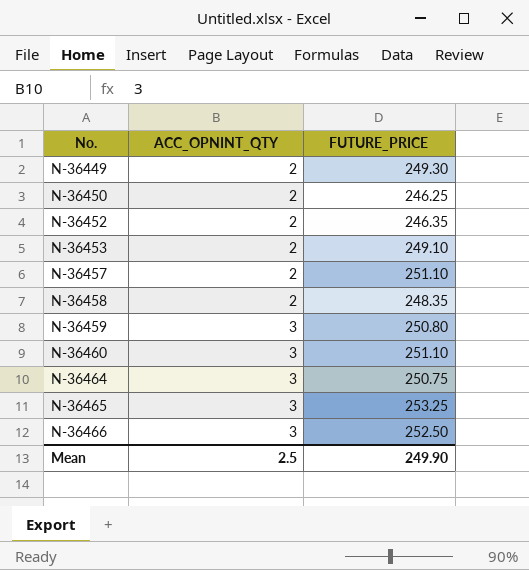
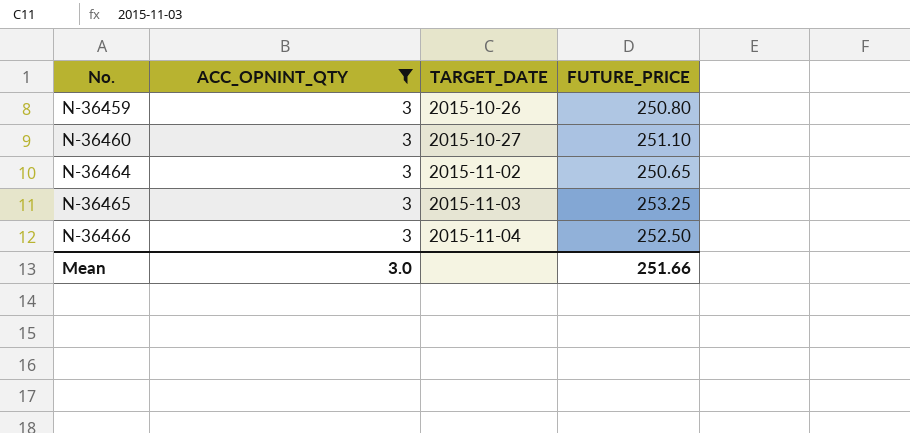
filter: none -> ACC_OPNINT_QTY = 3
column TARGET_DATE | position: none -> 3
N-36464 | FUTURE_PRICE: 250.75 -> 250.65
Mean | ACC_OPNINT_QTY: 2.5 -> 3.0
Mean | FUTURE_PRICE: 249.90 -> 251.66

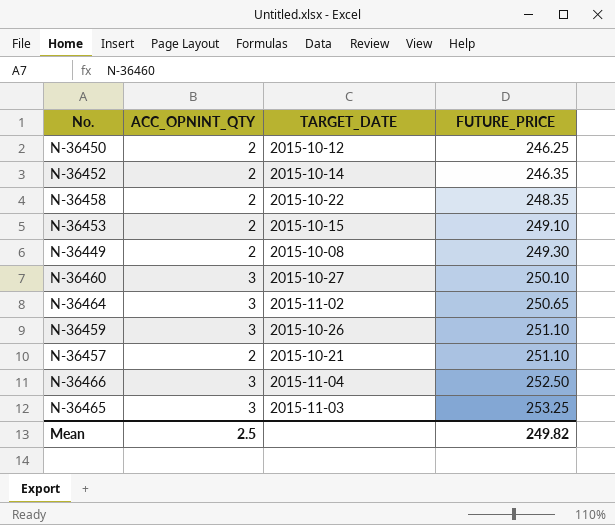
filter: ACC_OPNINT_QTY = 3 -> none
row order: No. ascending -> FUTURE_PRICE ascending
N-36460 | FUTURE_PRICE: 251.10 -> 250.10
N-36459 | FUTURE_PRICE: 250.80 -> 251.10
Mean | ACC_OPNINT_QTY: 3.0 -> 2.5
Mean | FUTURE_PRICE: 251.66 -> 249.82

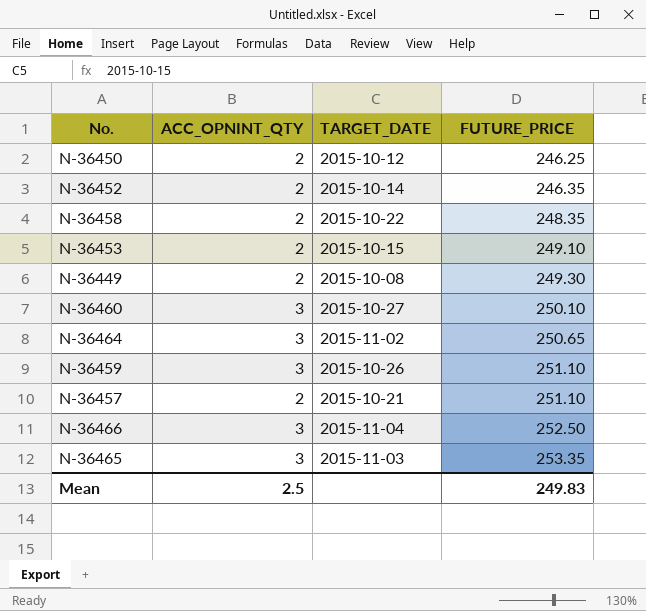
N-36465 | FUTURE_PRICE: 253.25 -> 253.35
Mean | FUTURE_PRICE: 249.82 -> 249.83

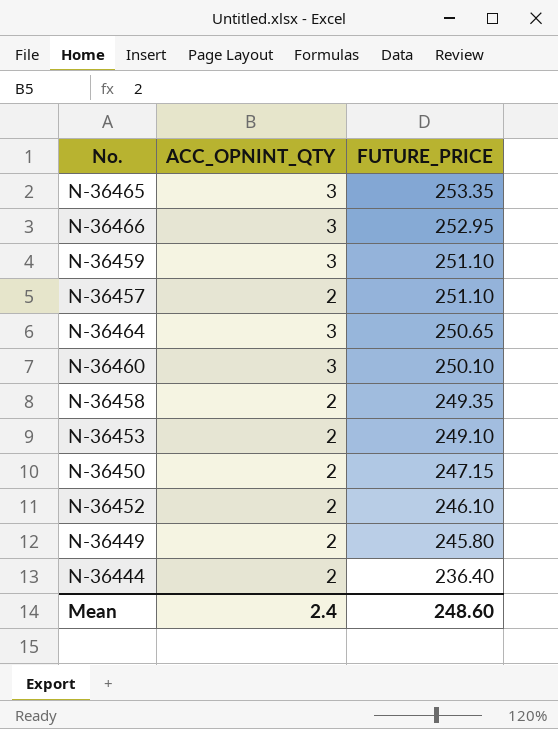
row order: FUTURE_PRICE ascending -> FUTURE_PRICE descending
column TARGET_DATE | position: 3 -> none
N-36466 | FUTURE_PRICE: 252.50 -> 252.95
N-36458 | FUTURE_PRICE: 248.35 -> 249.35
N-36450 | FUTURE_PRICE: 246.25 -> 247.15
N-36452 | FUTURE_PRICE: 246.35 -> 246.10
N-36449 | FUTURE_PRICE: 249.30 -> 245.80
row N-36444: none -> 2 | 236.40
Mean | ACC_OPNINT_QTY: 2.5 -> 2.4
Mean | FUTURE_PRICE: 249.83 -> 248.60

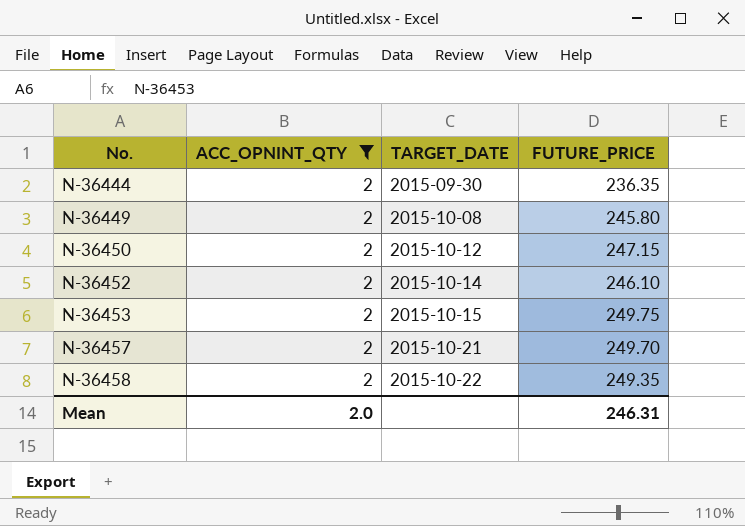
filter: none -> ACC_OPNINT_QTY = 2
row order: FUTURE_PRICE descending -> No. ascending
column TARGET_DATE | position: none -> 3
N-36444 | FUTURE_PRICE: 236.40 -> 236.35
N-36453 | FUTURE_PRICE: 249.10 -> 249.75
N-36457 | FUTURE_PRICE: 251.10 -> 249.70
Mean | ACC_OPNINT_QTY: 2.4 -> 2.0
Mean | FUTURE_PRICE: 248.60 -> 246.31

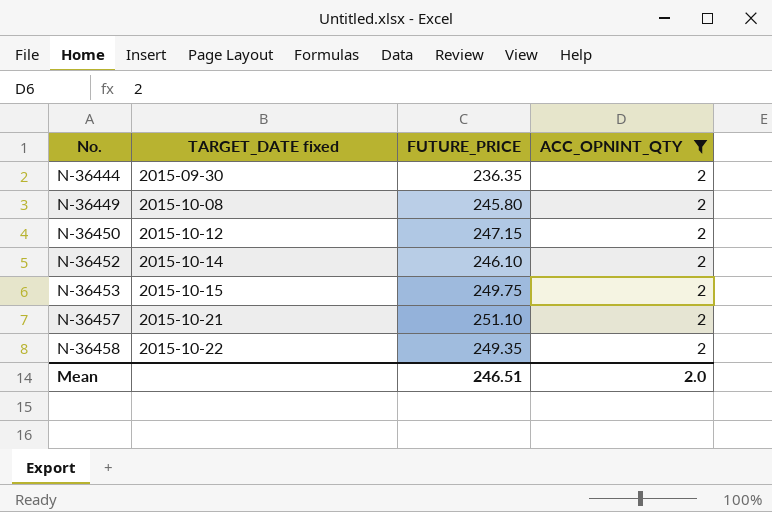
column name: TARGET_DATE -> TARGET_DATE fixed
column ACC_OPNINT_QTY | position: 2 -> 4
N-36457 | FUTURE_PRICE: 249.70 -> 251.10
Mean | FUTURE_PRICE: 246.31 -> 246.51

